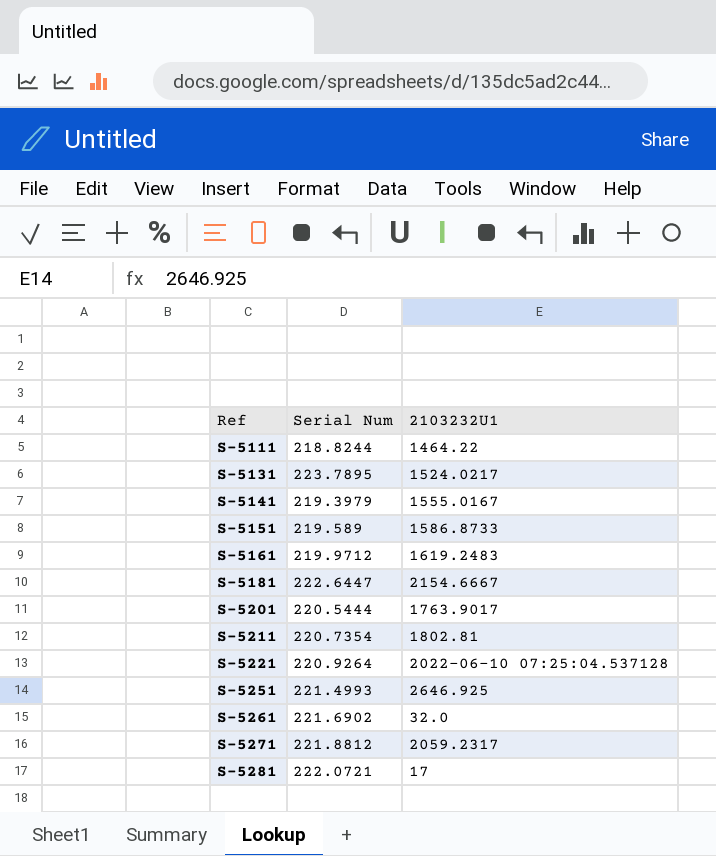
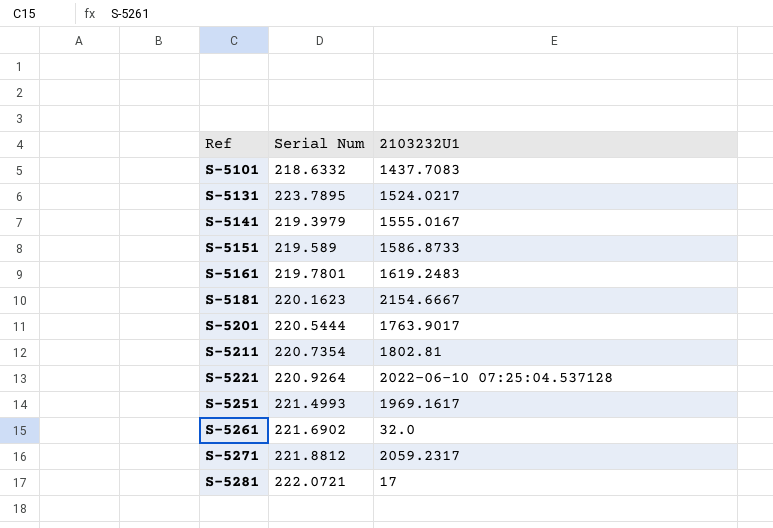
row S-5111: 218.8244 | 1464.22 -> none
row S-5101: none -> 218.6332 | 1437.7083
S-5161 | Serial Num: 219.9712 -> 219.7801
S-5181 | Serial Num: 222.6447 -> 220.1623
S-5251 | 2103232U1: 2646.925 -> 1969.1617

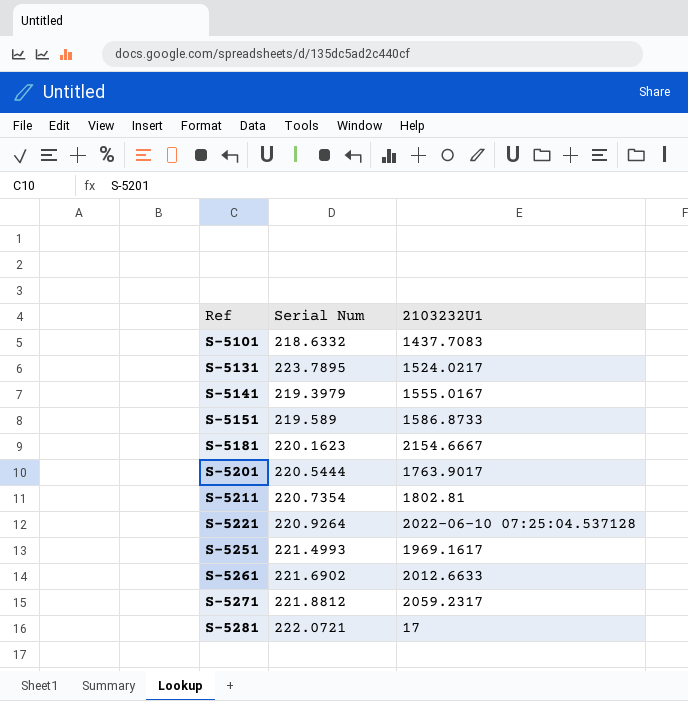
row S-5161: 219.7801 | 1619.2483 -> none
S-5261 | 2103232U1: 32.0 -> 2012.6633

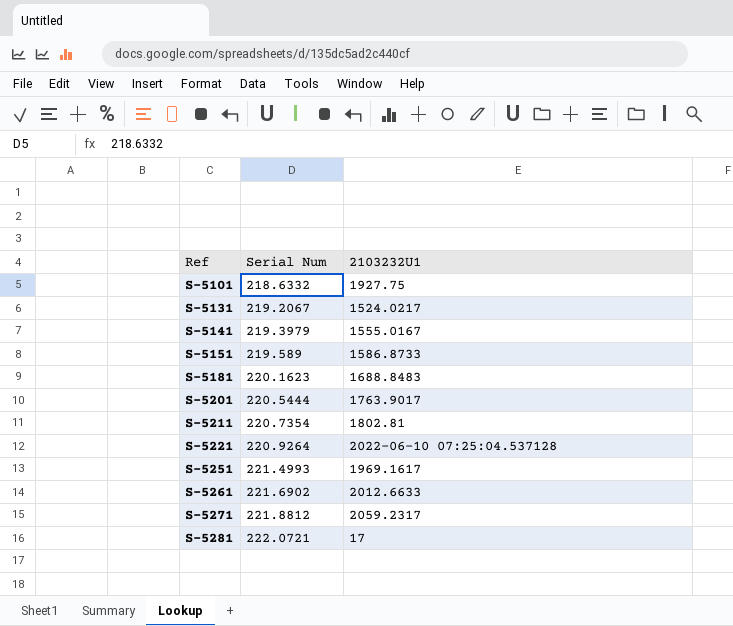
S-5101 | 2103232U1: 1437.7083 -> 1927.75
S-5131 | Serial Num: 223.7895 -> 219.2067
S-5181 | 2103232U1: 2154.6667 -> 1688.8483

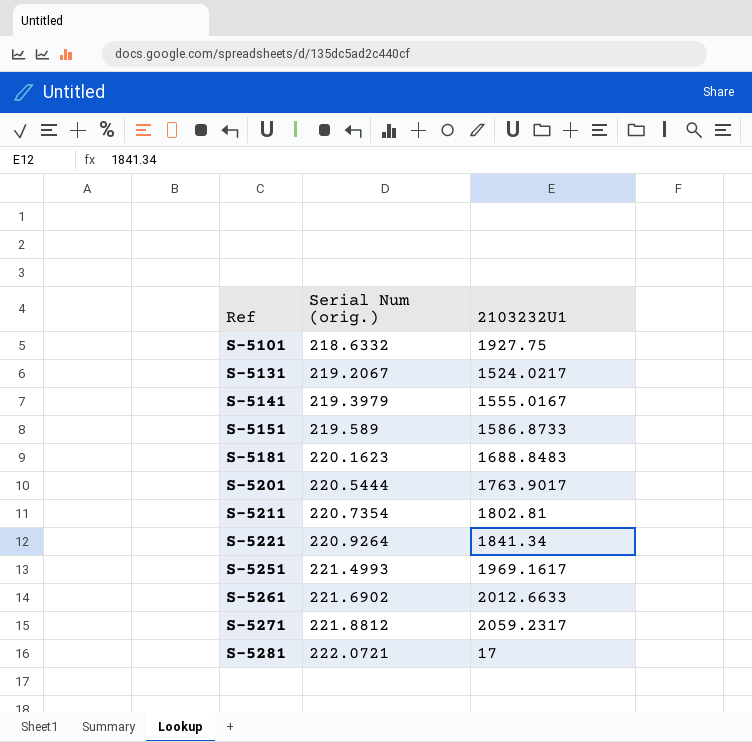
column name: Serial Num -> Serial Num (orig.)
S-5221 | 2103232U1: 2022-06-10 07:25:04.537128 -> 1841.34

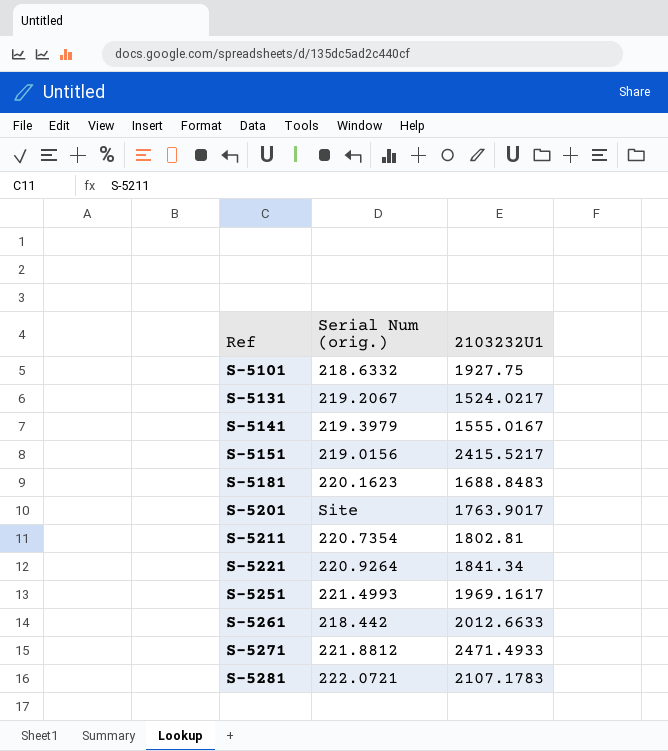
S-5151 | Serial Num (orig.): 219.589 -> 219.0156
S-5151 | 2103232U1: 1586.8733 -> 2415.5217
S-5201 | Serial Num (orig.): 220.5444 -> Site
S-5261 | Serial Num (orig.): 221.6902 -> 218.442
S-5271 | 2103232U1: 2059.2317 -> 2471.4933
S-5281 | 2103232U1: 17 -> 2107.1783

